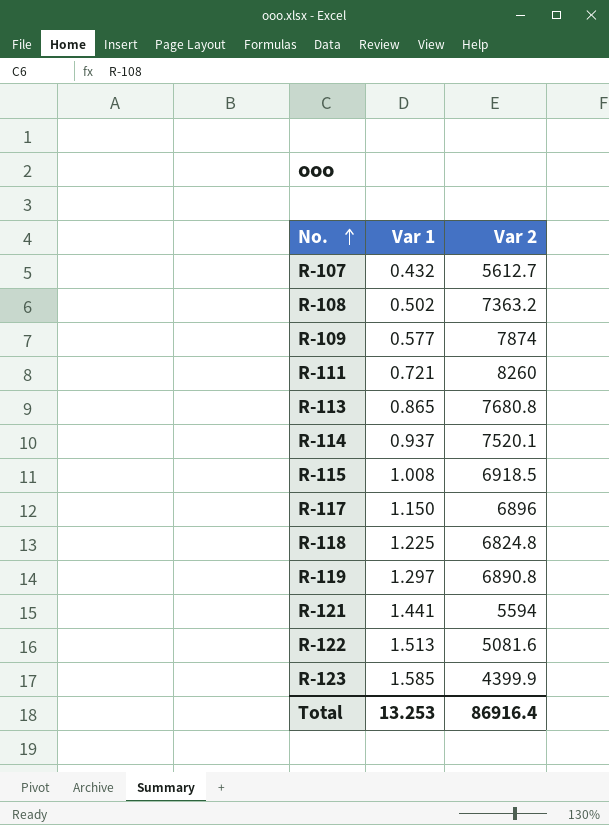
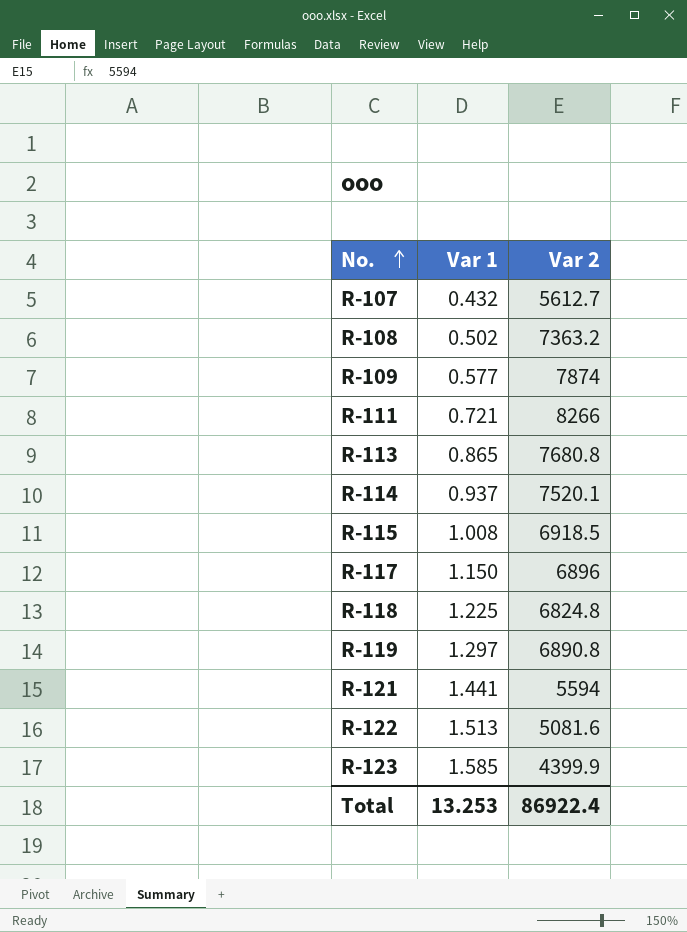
R-111 | Var 2: 8260 -> 8266
Total | Var 2: 86916.4 -> 86922.4

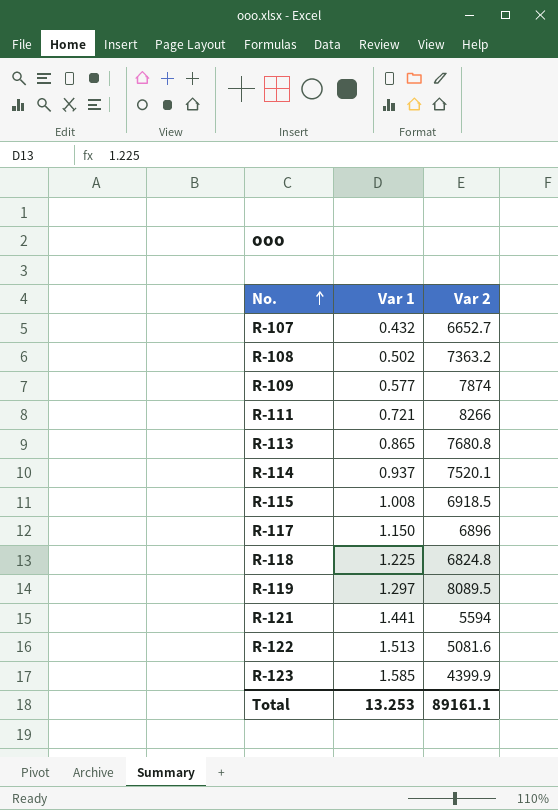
R-107 | Var 2: 5612.7 -> 6652.7
R-119 | Var 2: 6890.8 -> 8089.5
Total | Var 2: 86922.4 -> 89161.1

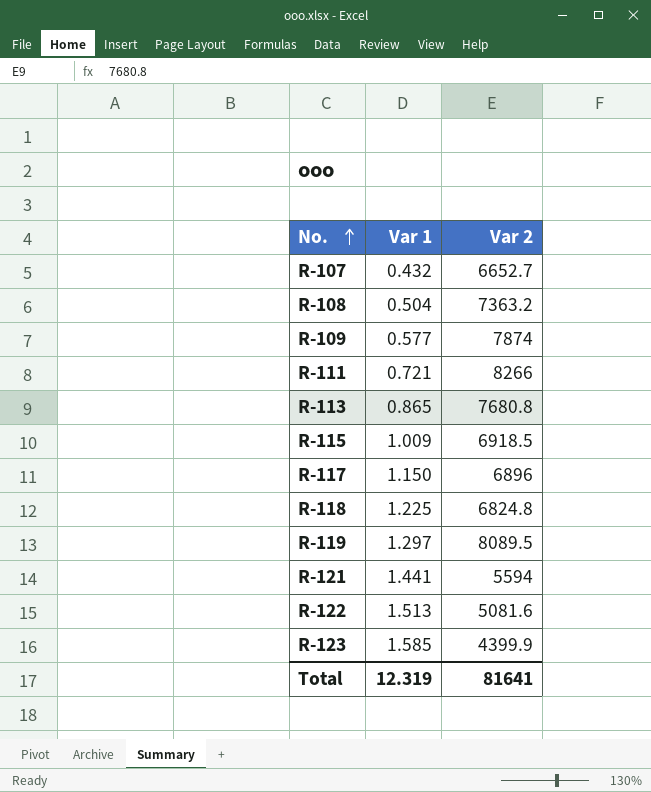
row R-114: 0.937 | 7520.1 -> none
R-108 | Var 1: 0.502 -> 0.504
R-115 | Var 1: 1.008 -> 1.009
Total | Var 1: 13.253 -> 12.319
Total | Var 2: 89161.1 -> 81641

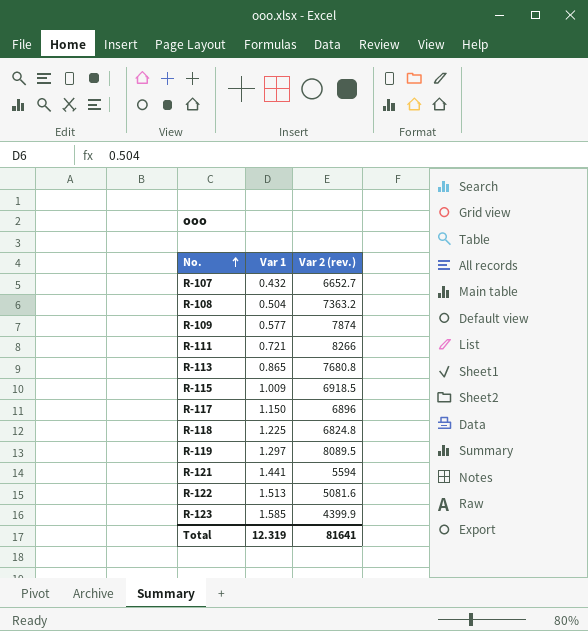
column name: Var 2 -> Var 2 (rev.)

